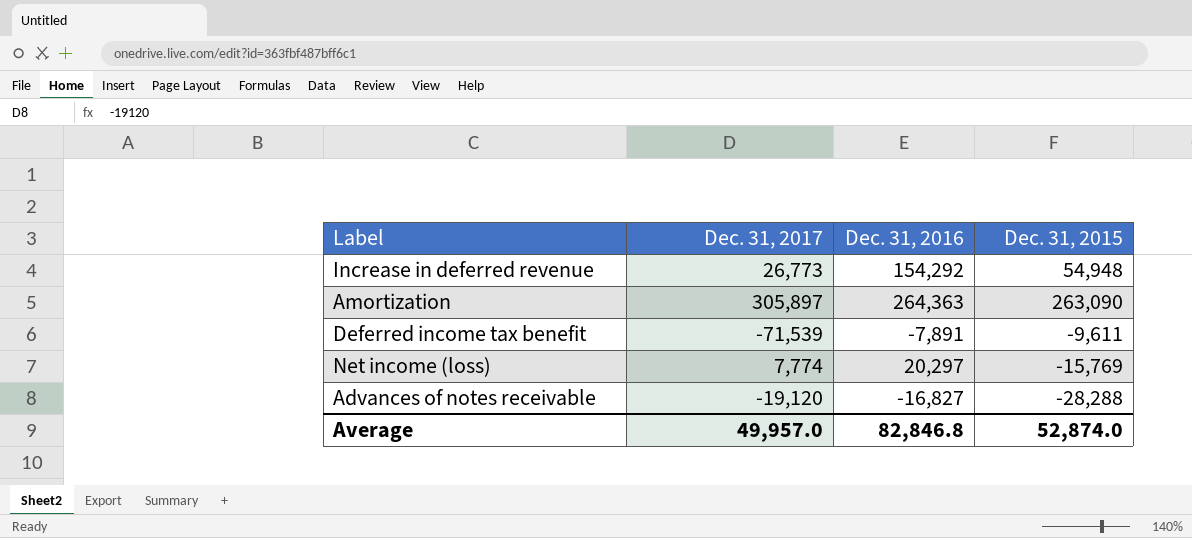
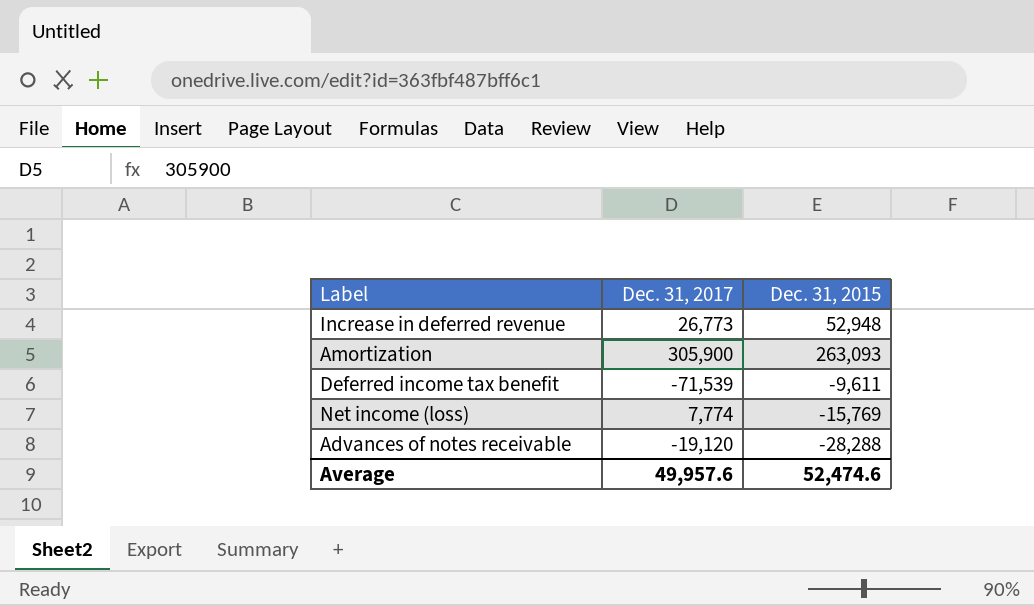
column Dec. 31, 2016 | position: 3 -> none
Increase in deferred revenue | Dec. 31, 2015: 54,948 -> 52,948
Amortization | Dec. 31, 2017: 305,897 -> 305,900
Amortization | Dec. 31, 2015: 263,090 -> 263,093
Average | Dec. 31, 2017: 49,957.0 -> 49,957.6
Average | Dec. 31, 2015: 52,874.0 -> 52,474.6

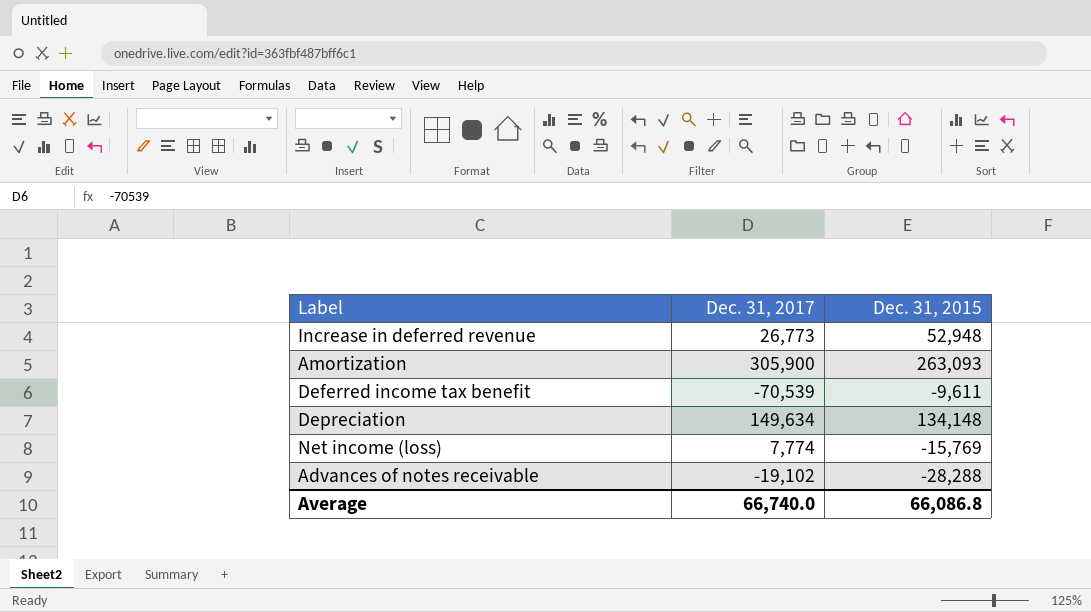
Deferred income tax benefit | Dec. 31, 2017: -71,539 -> -70,539
row Depreciation: none -> 149,634 | 134,148
Advances of notes receivable | Dec. 31, 2017: -19,120 -> -19,102
Average | Dec. 31, 2017: 49,957.6 -> 66,740.0
Average | Dec. 31, 2015: 52,474.6 -> 66,086.8

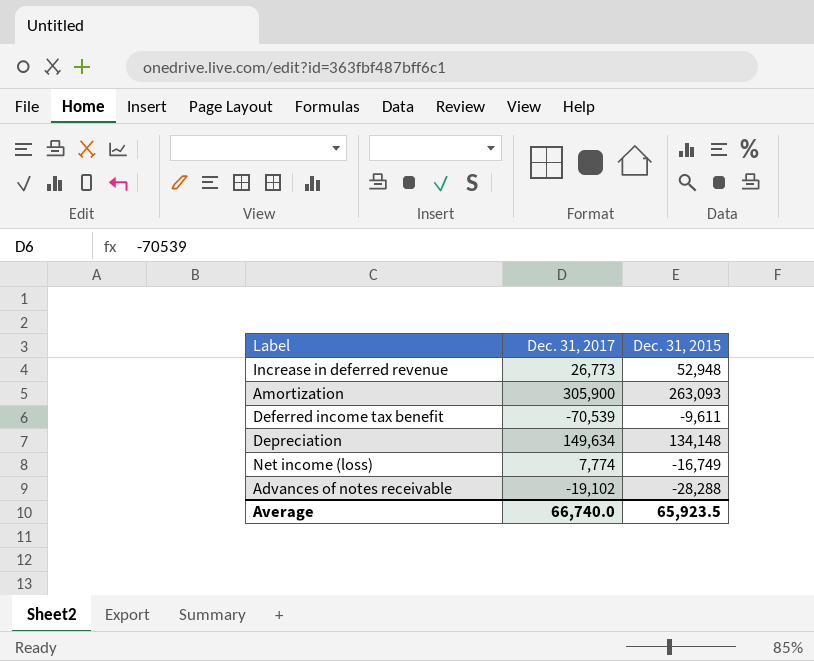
Net income (loss) | Dec. 31, 2015: -15,769 -> -16,749
Average | Dec. 31, 2015: 66,086.8 -> 65,923.5

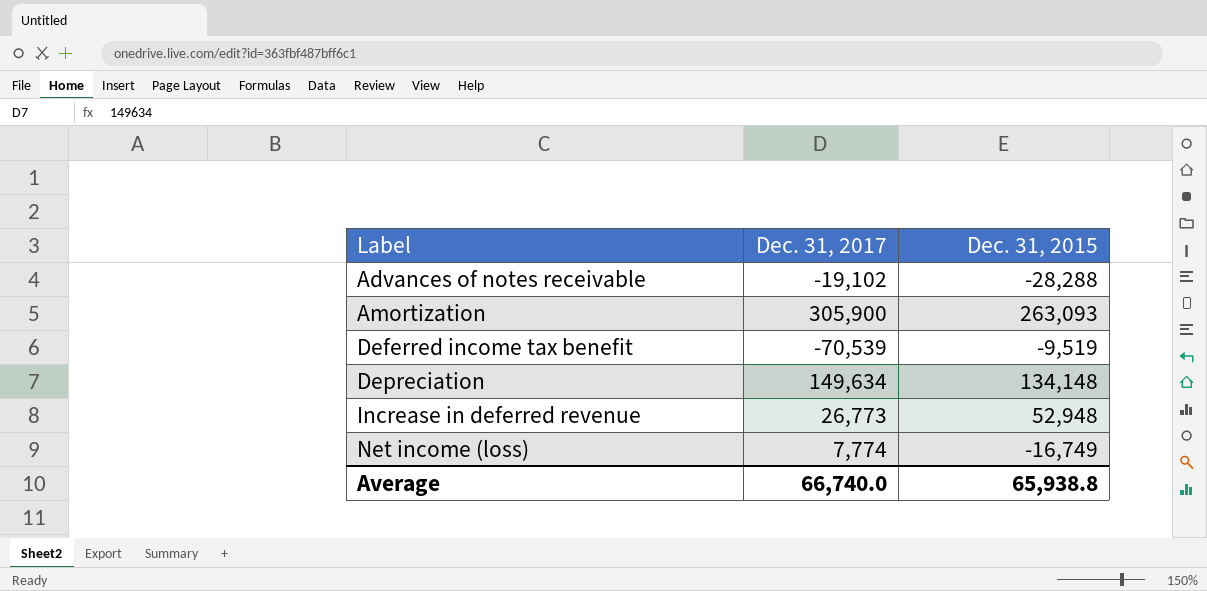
row order: none -> Label ascending
Deferred income tax benefit | Dec. 31, 2015: -9,611 -> -9,519
Average | Dec. 31, 2015: 65,923.5 -> 65,938.8

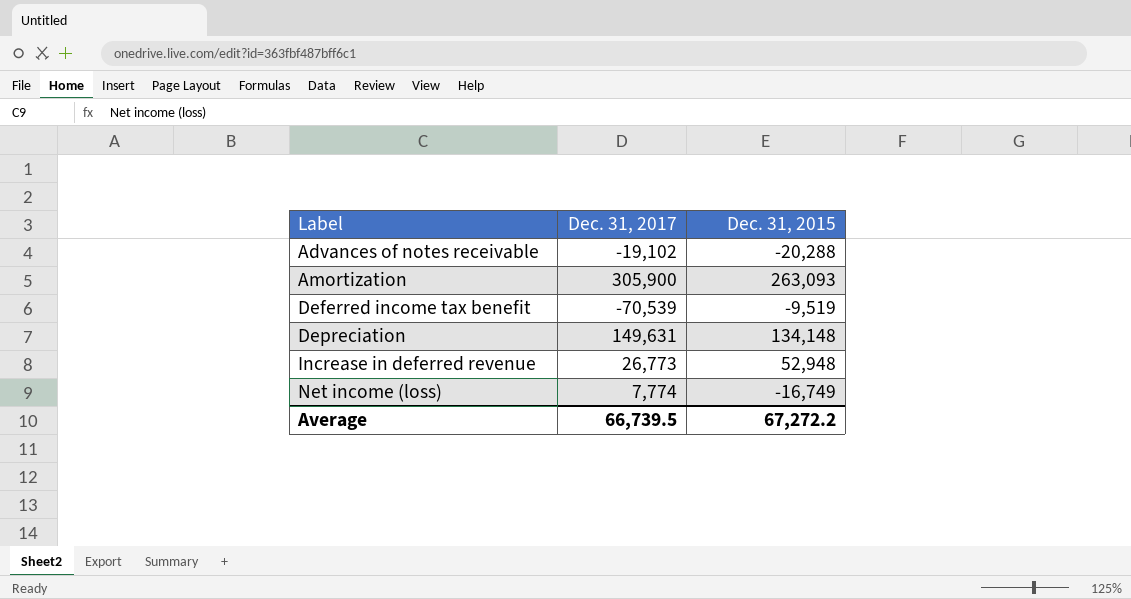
Advances of notes receivable | Dec. 31, 2015: -28,288 -> -20,288
Depreciation | Dec. 31, 2017: 149,634 -> 149,631
Average | Dec. 31, 2017: 66,740.0 -> 66,739.5
Average | Dec. 31, 2015: 65,938.8 -> 67,272.2

